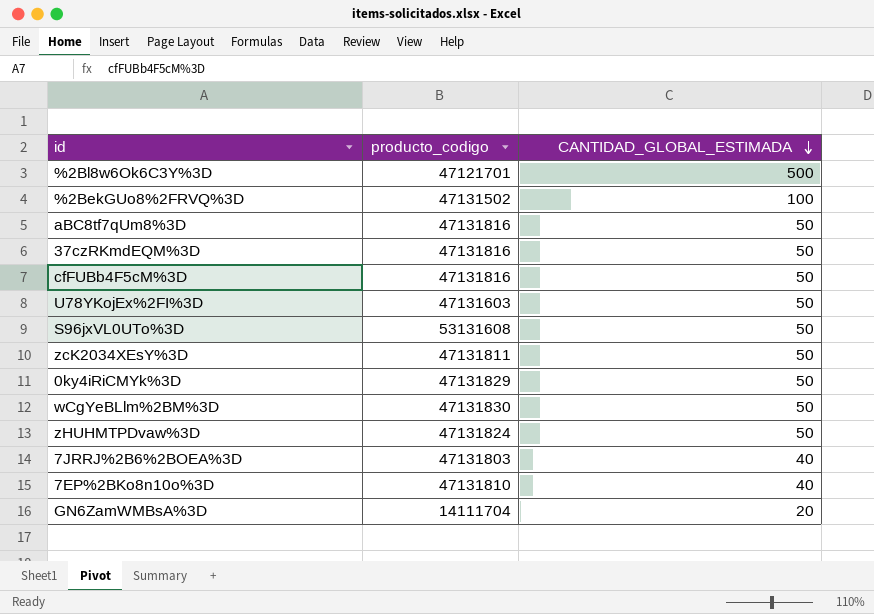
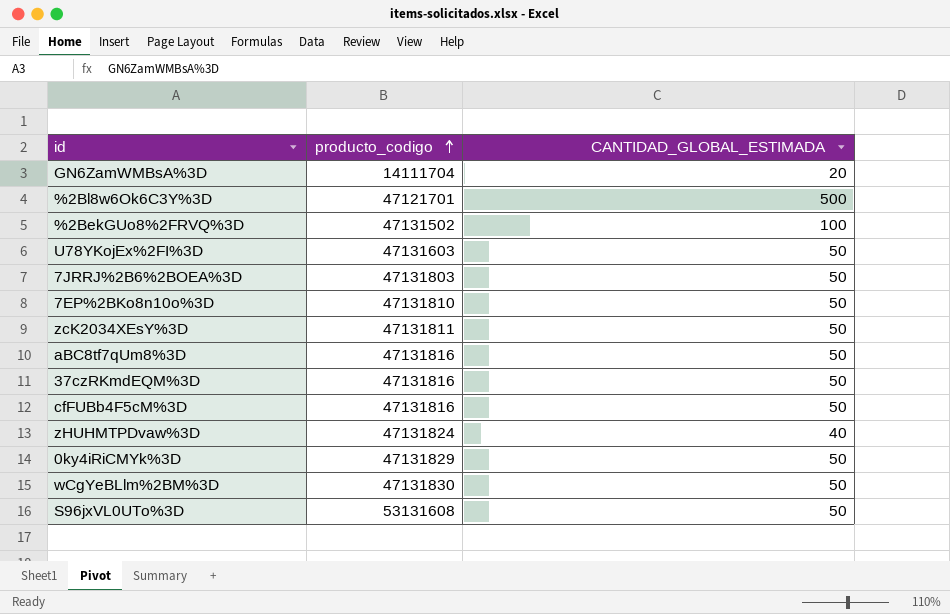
row order: CANTIDAD_GLOBAL_ESTIMADA descending -> producto_codigo ascending
7JRRJ%2B6%2BOEA%3D | CANTIDAD_GLOBAL_ESTIMADA: 40 -> 50
7EP%2BKo8n10o%3D | CANTIDAD_GLOBAL_ESTIMADA: 40 -> 50
zHUHMTPDvaw%3D | CANTIDAD_GLOBAL_ESTIMADA: 50 -> 40

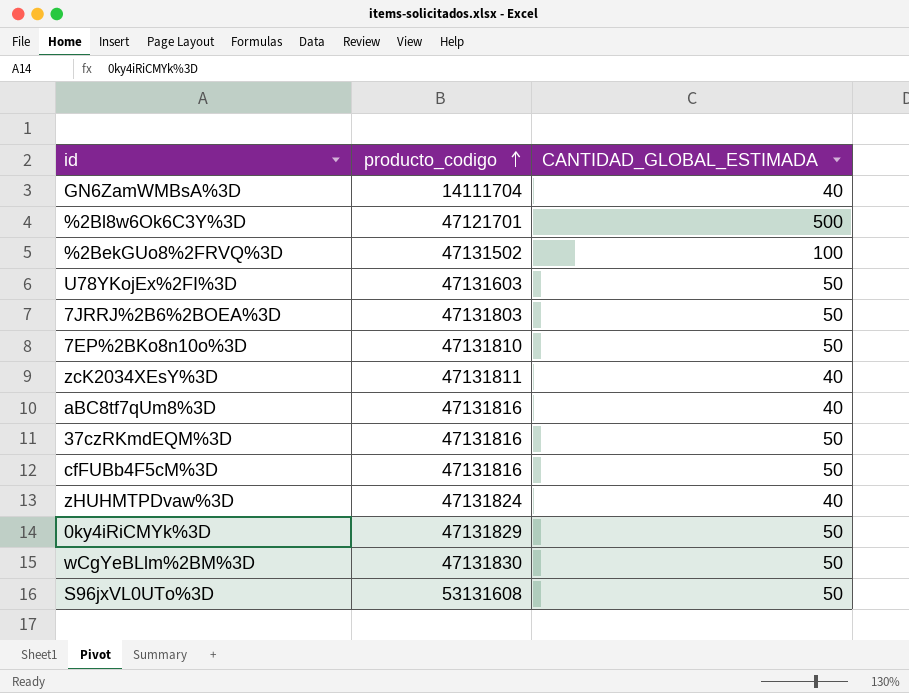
GN6ZamWMBsA%3D | CANTIDAD_GLOBAL_ESTIMADA: 20 -> 40
zcK2034XEsY%3D | CANTIDAD_GLOBAL_ESTIMADA: 50 -> 40
aBC8tf7qUm8%3D | CANTIDAD_GLOBAL_ESTIMADA: 50 -> 40

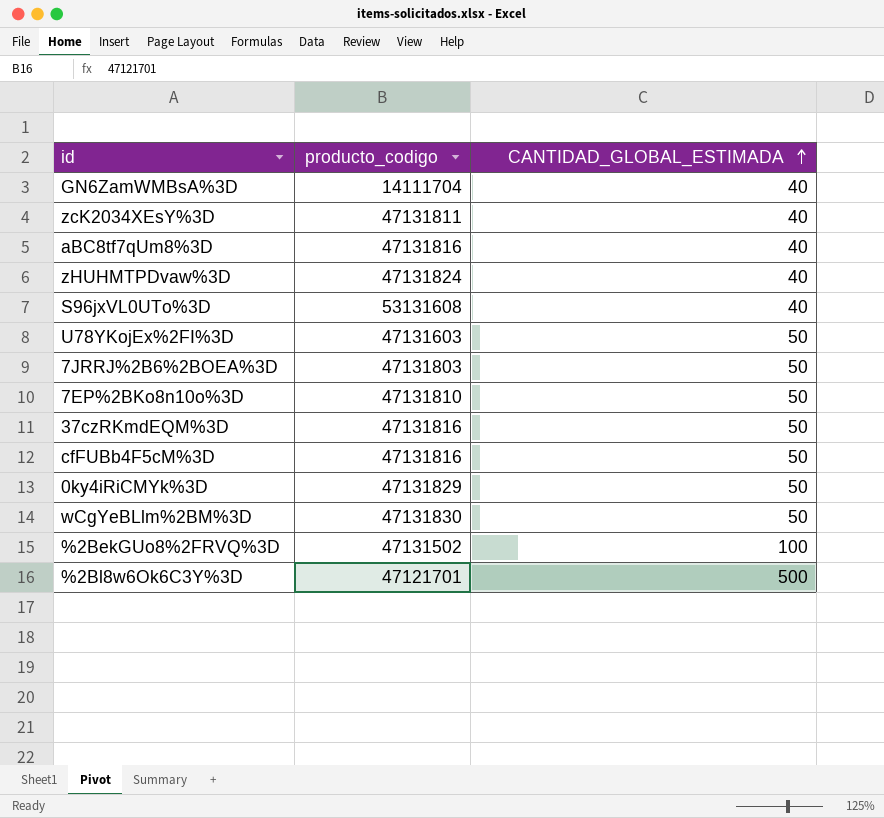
row order: producto_codigo ascending -> CANTIDAD_GLOBAL_ESTIMADA ascending
S96jxVL0UTo%3D | CANTIDAD_GLOBAL_ESTIMADA: 50 -> 40

